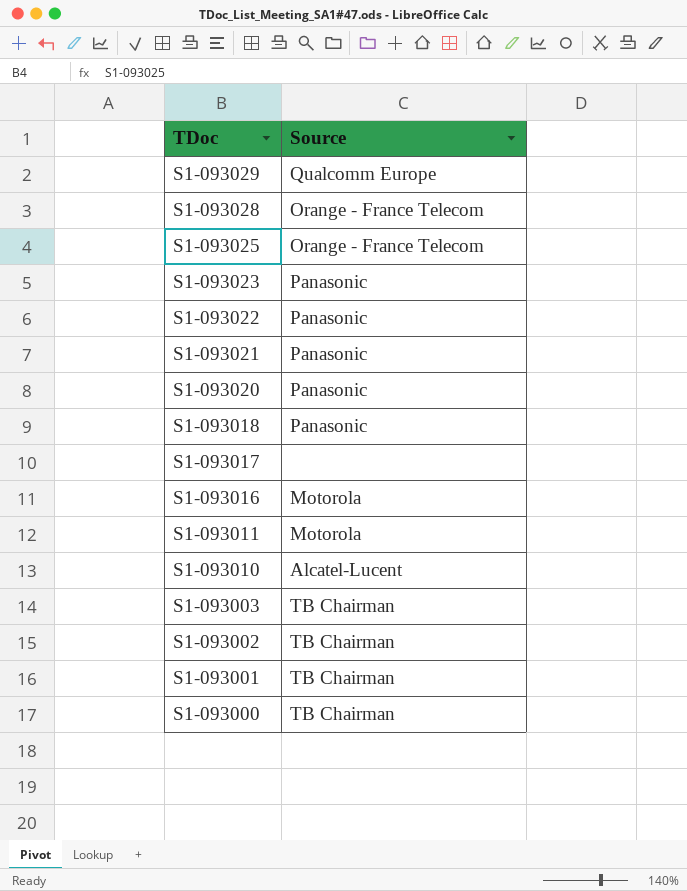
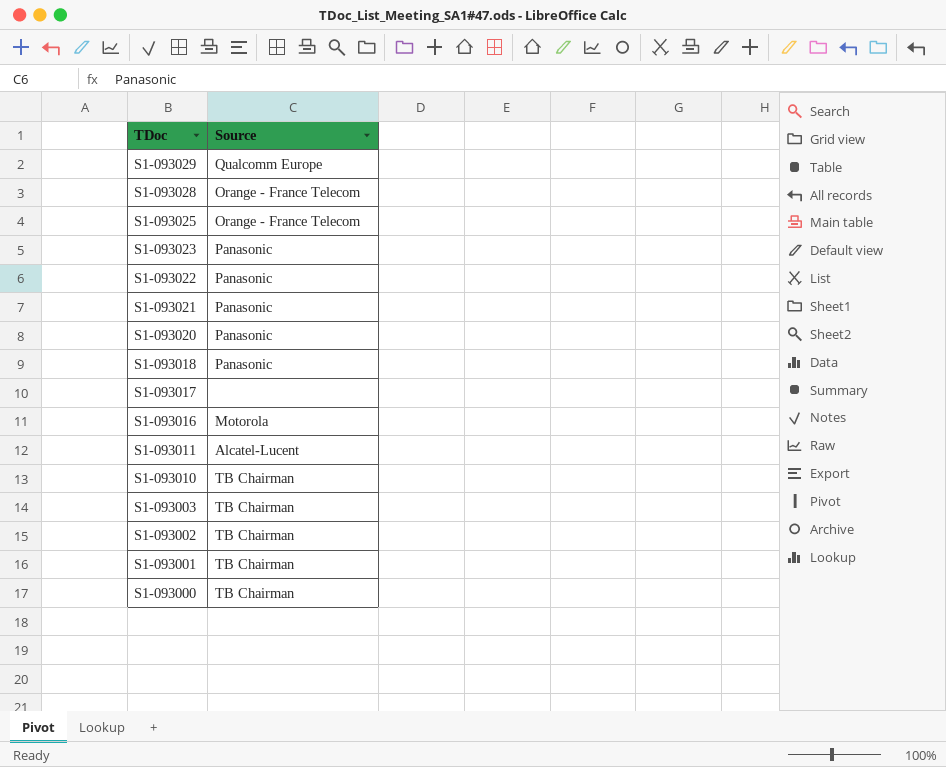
S1-093011 | Source: Motorola -> Alcatel-Lucent
S1-093010 | Source: Alcatel-Lucent -> TB Chairman

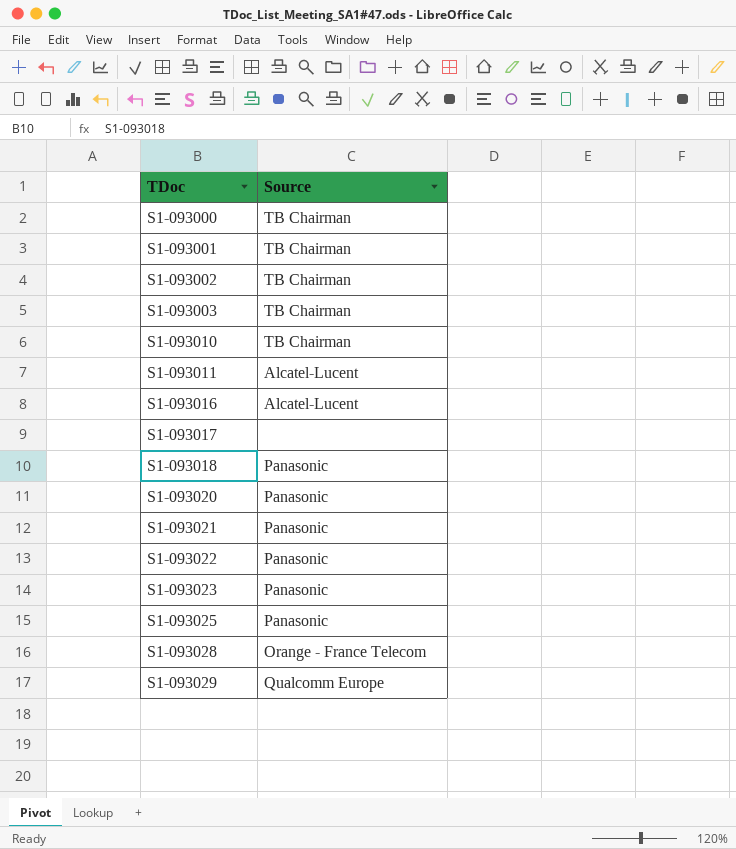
row order: TDoc descending -> TDoc ascending
S1-093016 | Source: Motorola -> Alcatel-Lucent
S1-093025 | Source: Orange - France Telecom -> Panasonic

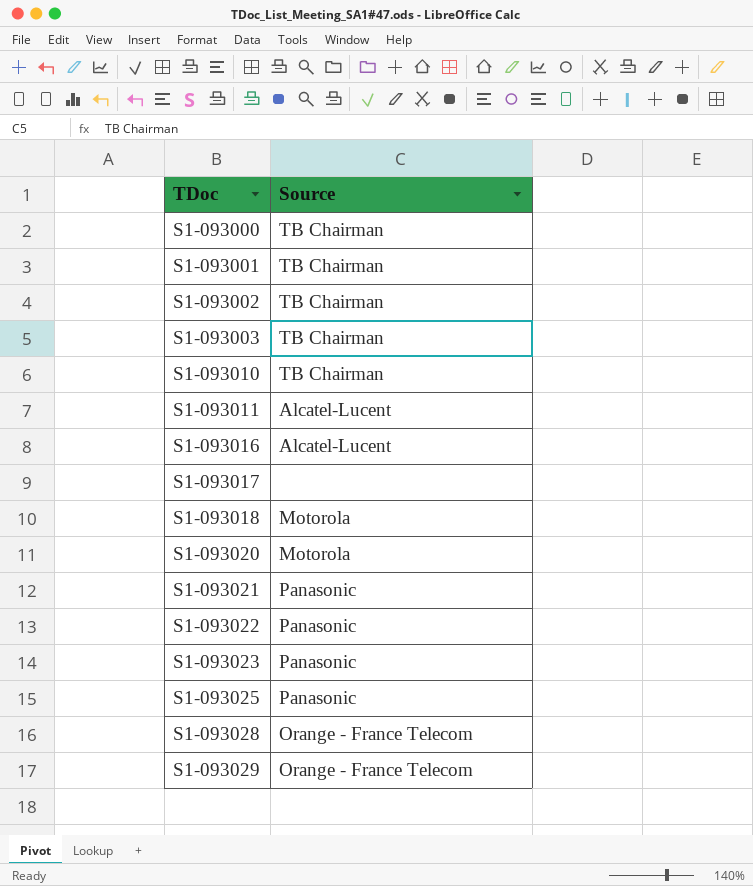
S1-093018 | Source: Panasonic -> Motorola
S1-093020 | Source: Panasonic -> Motorola
S1-093029 | Source: Qualcomm Europe -> Orange - France Telecom

